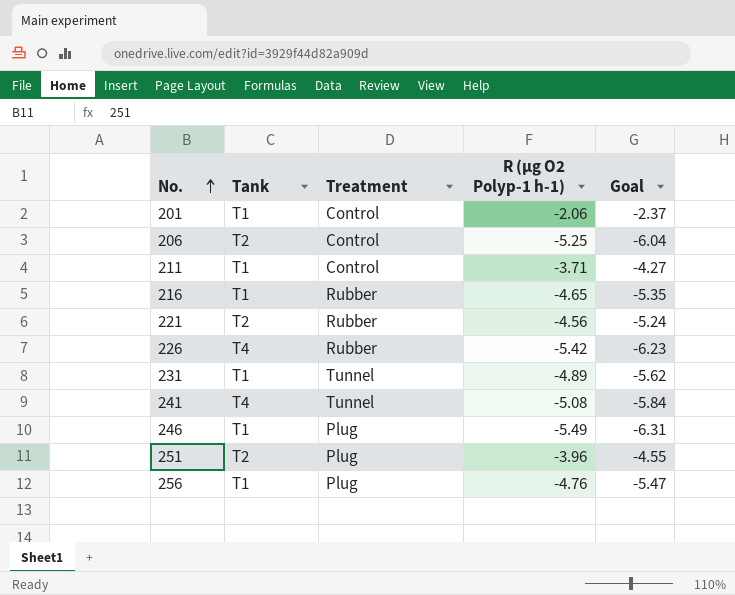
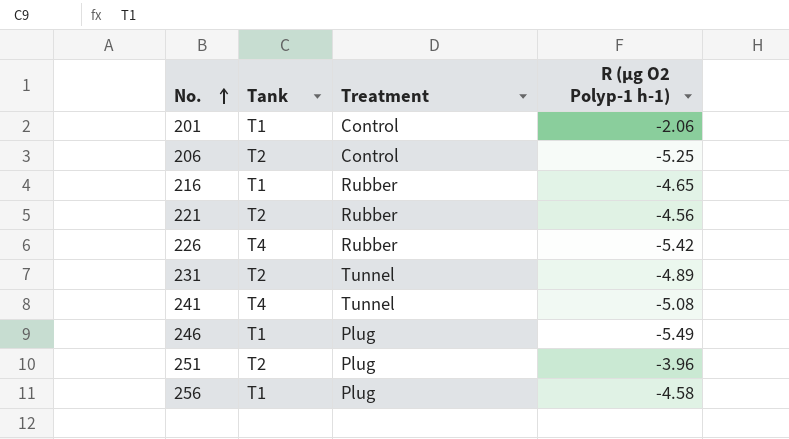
column Goal | formula: [R (µg O2 Polyp-1 h-1)] * 1.15 -> none
row 211: T1 | Control | -3.71 | -4.27 -> none
231 | Tank: T1 -> T2
256 | R (µg O2 Polyp-1 h-1): -4.76 -> -4.58

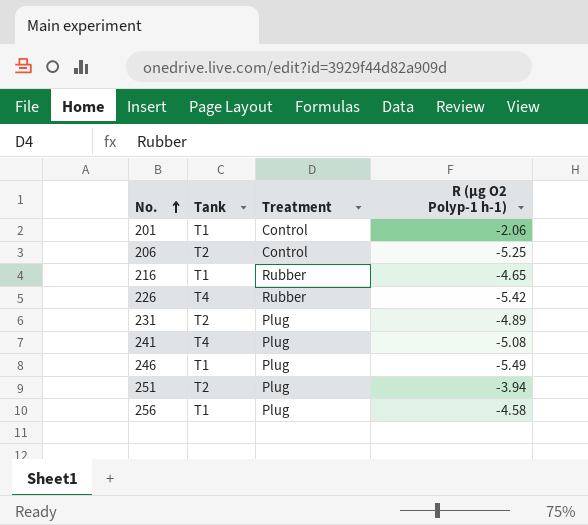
row 221: T2 | Rubber | -4.56 -> none
231 | Treatment: Tunnel -> Plug
241 | Treatment: Tunnel -> Plug
251 | R (µg O2 Polyp-1 h-1): -3.96 -> -3.94

